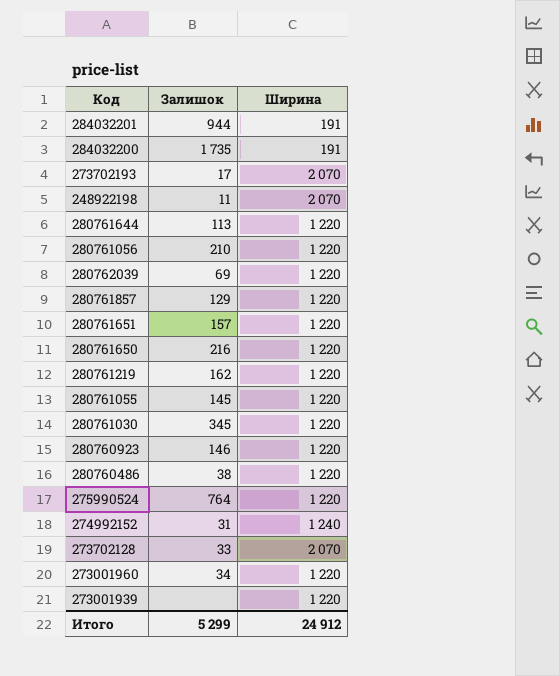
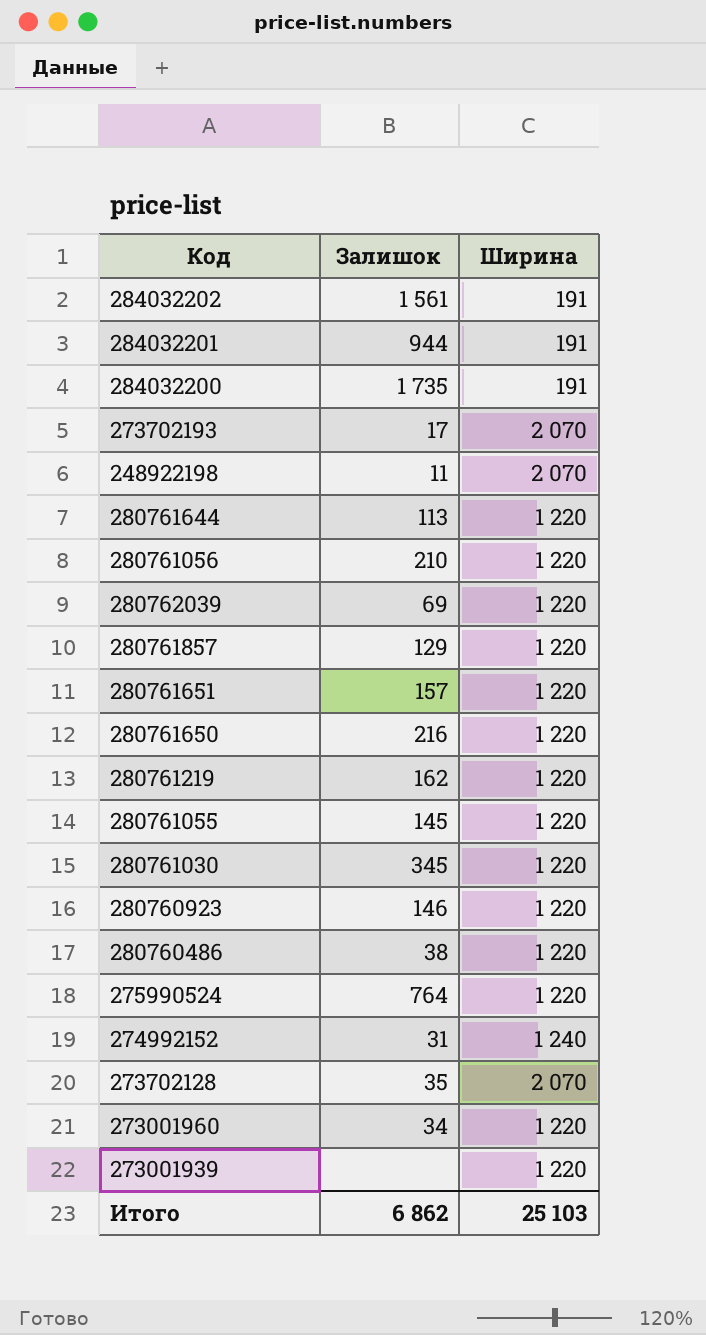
row 284032202: none -> 1 561 | 191
273702128 | Залишок: 33 -> 35
Итого | Залишок: 5 299 -> 6 862
Итого | Ширина: 24 912 -> 25 103

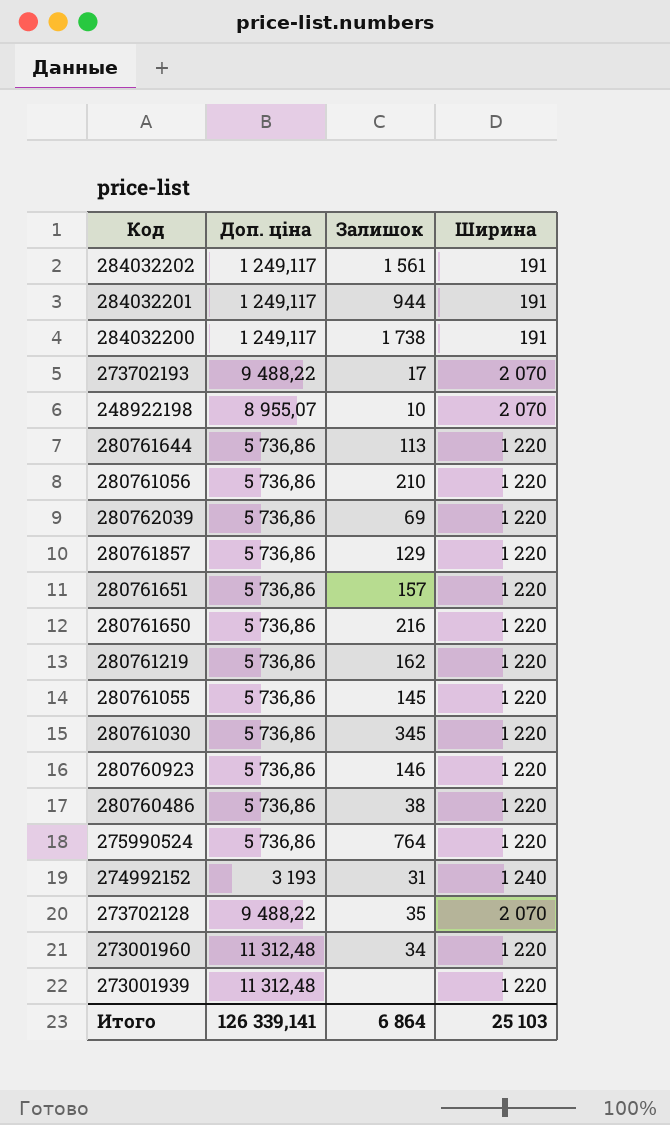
column Доп. ціна | position: none -> 2
284032200 | Залишок: 1 735 -> 1 738
248922198 | Залишок: 11 -> 10
Итого | Залишок: 6 862 -> 6 864

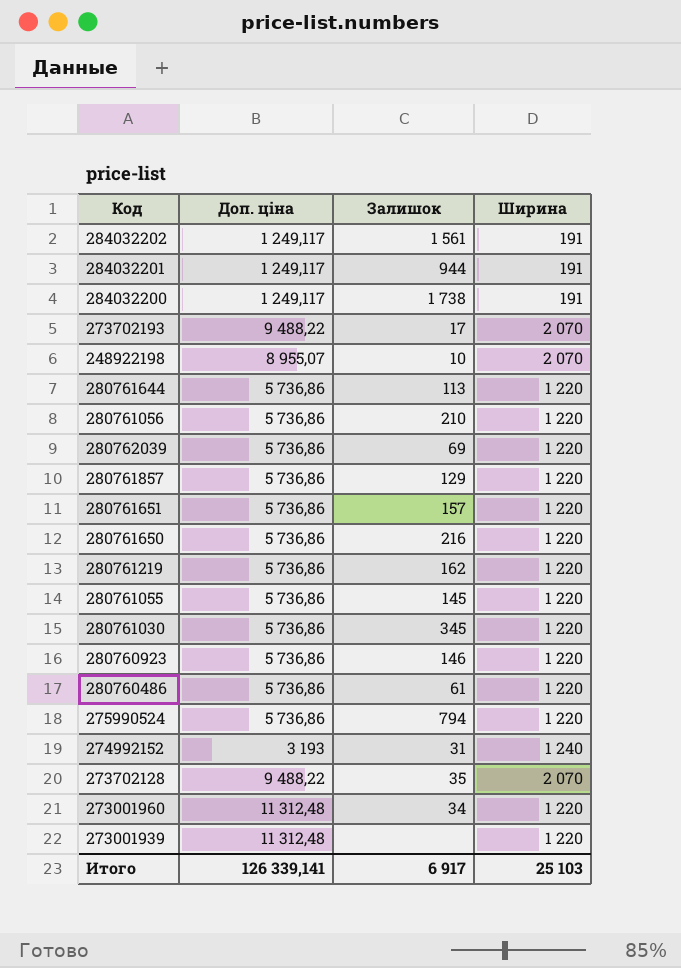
280760486 | Залишок: 38 -> 61
275990524 | Залишок: 764 -> 794
Итого | Залишок: 6 864 -> 6 917

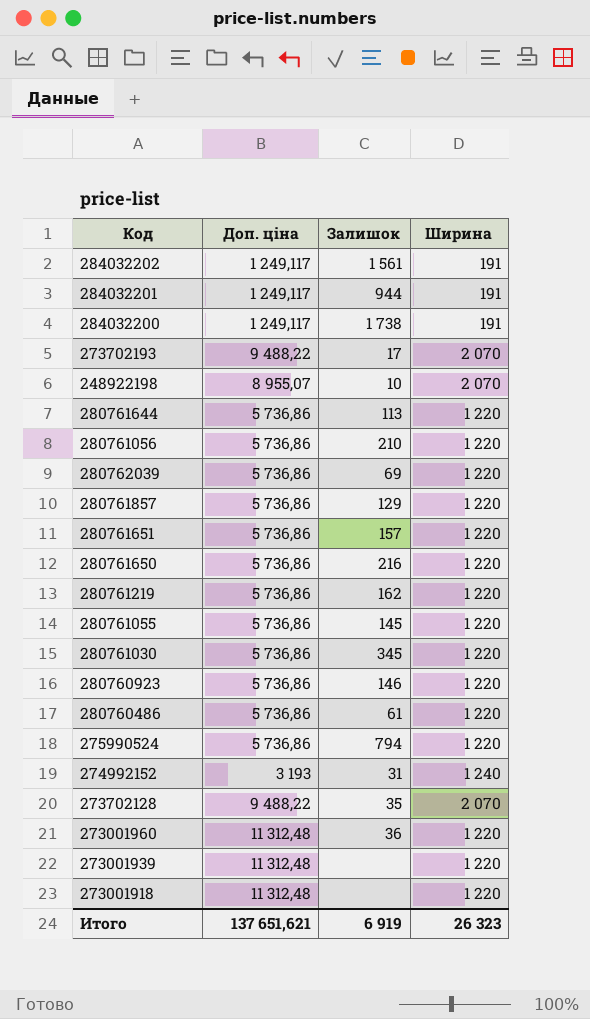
273001960 | Залишок: 34 -> 36
row 273001918: none -> 11 312,48 | none | 1 220
Итого | Доп. ціна: 126 339,141 -> 137 651,621
Итого | Залишок: 6 917 -> 6 919
Итого | Ширина: 25 103 -> 26 323

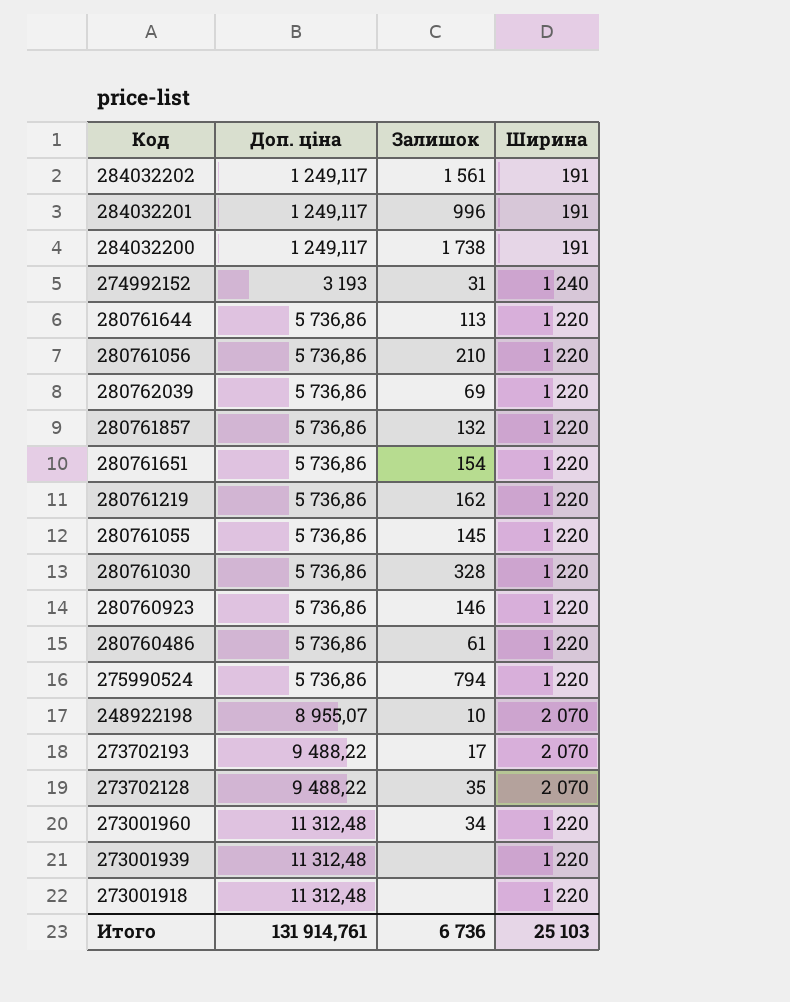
row order: none -> Доп. ціна ascending
row 280761650: 5 736,86 | 216 | 1 220 -> none
284032201 | Залишок: 944 -> 996
280761857 | Залишок: 129 -> 132
280761651 | Залишок: 157 -> 154
280761030 | Залишок: 345 -> 328
273001960 | Залишок: 36 -> 34
Итого | Доп. ціна: 137 651,621 -> 131 914,761
Итого | Залишок: 6 919 -> 6 736
Итого | Ширина: 26 323 -> 25 103

